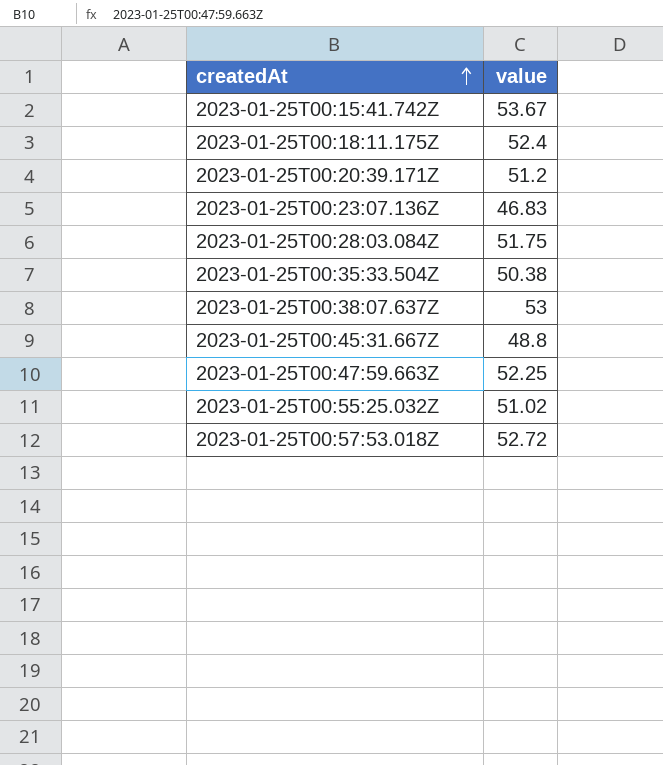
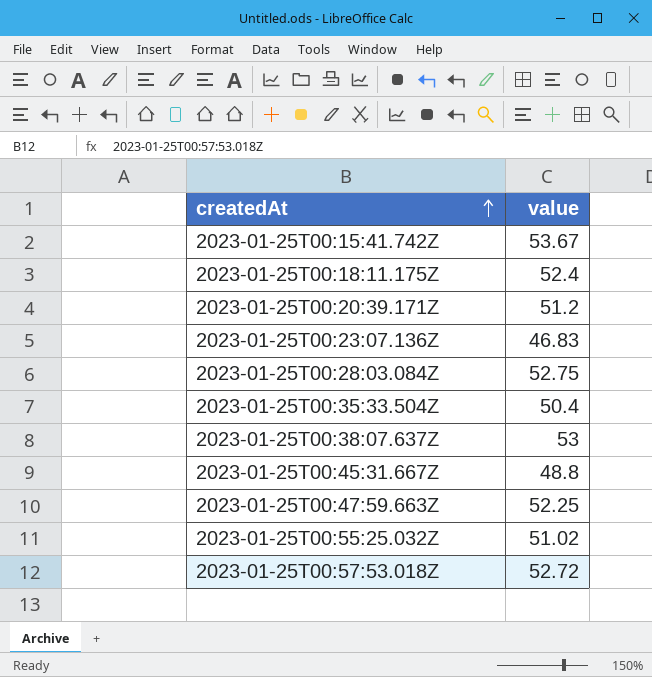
2023-01-25T00:28:03.084Z | value: 51.75 -> 52.75
2023-01-25T00:35:33.504Z | value: 50.38 -> 50.4

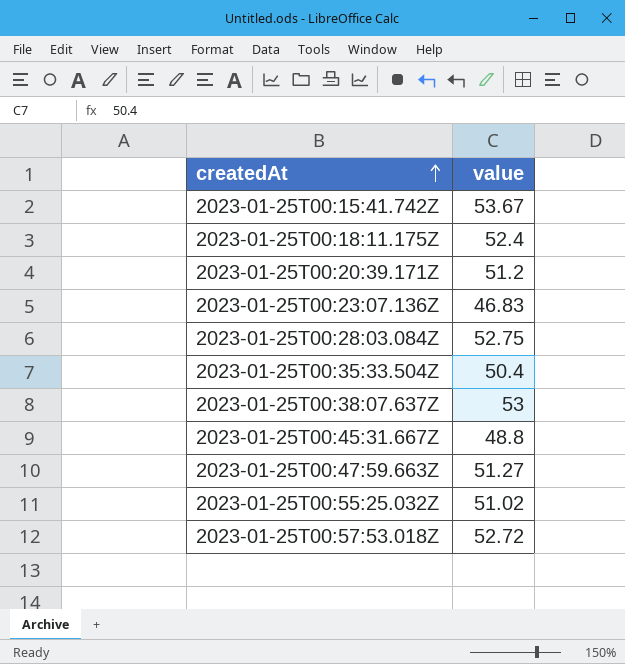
2023-01-25T00:47:59.663Z | value: 52.25 -> 51.27

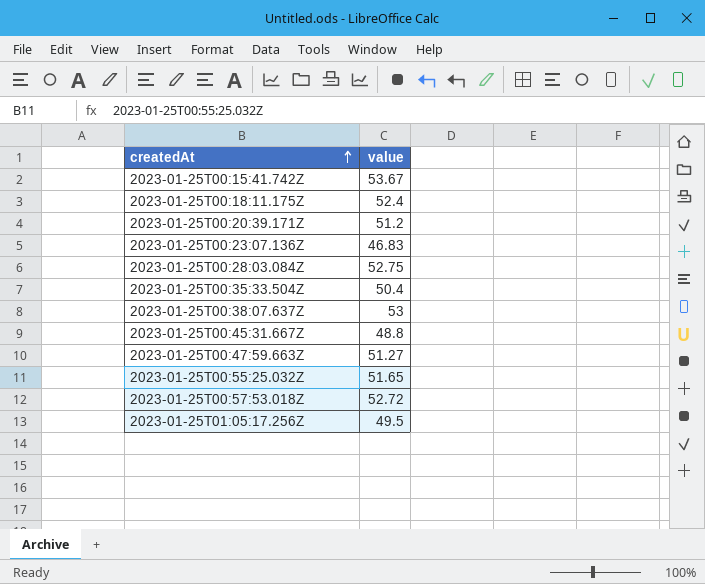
2023-01-25T00:55:25.032Z | value: 51.02 -> 51.65
row 2023-01-25T01:05:17.256Z: none -> 49.5

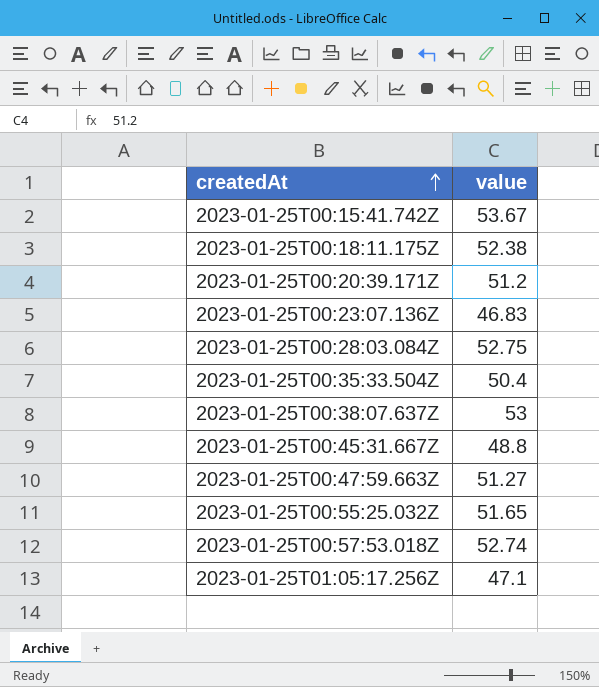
2023-01-25T00:18:11.175Z | value: 52.4 -> 52.38
2023-01-25T00:57:53.018Z | value: 52.72 -> 52.74
2023-01-25T01:05:17.256Z | value: 49.5 -> 47.1

